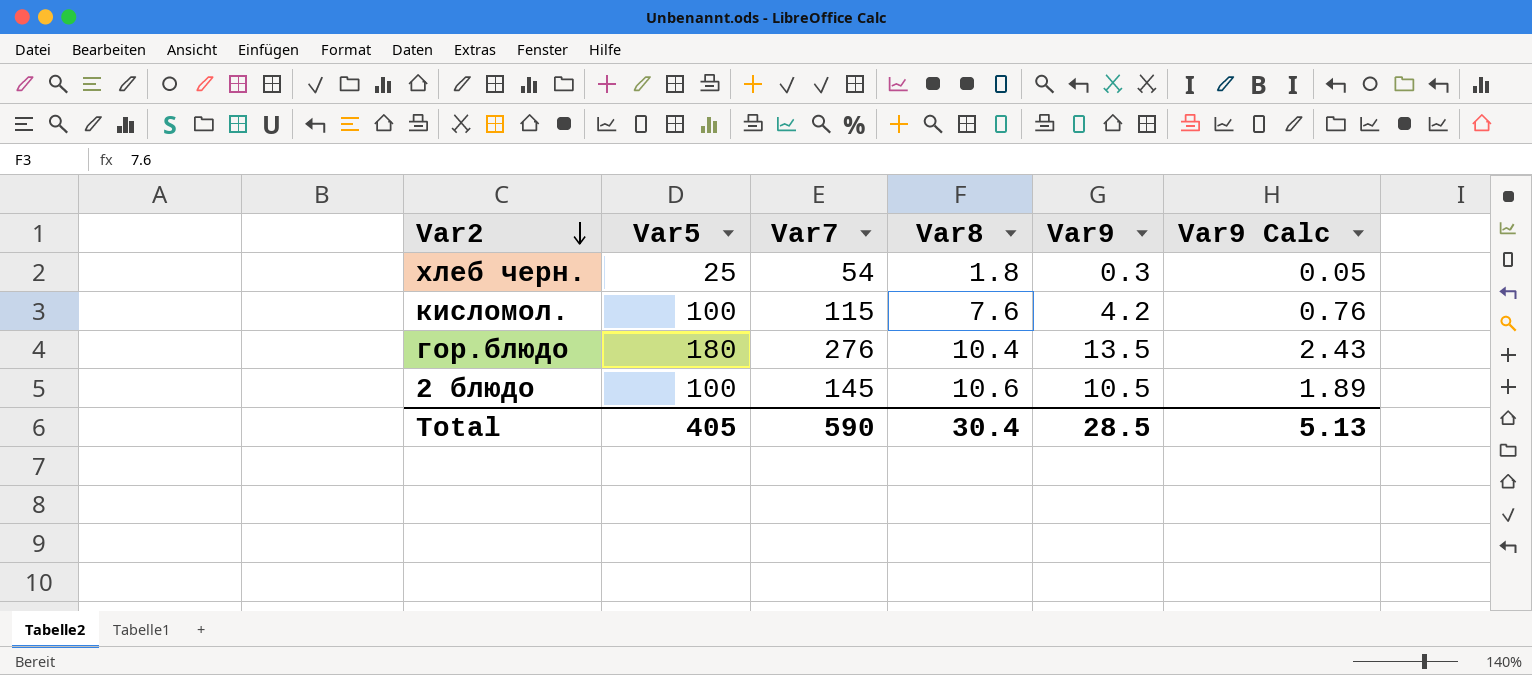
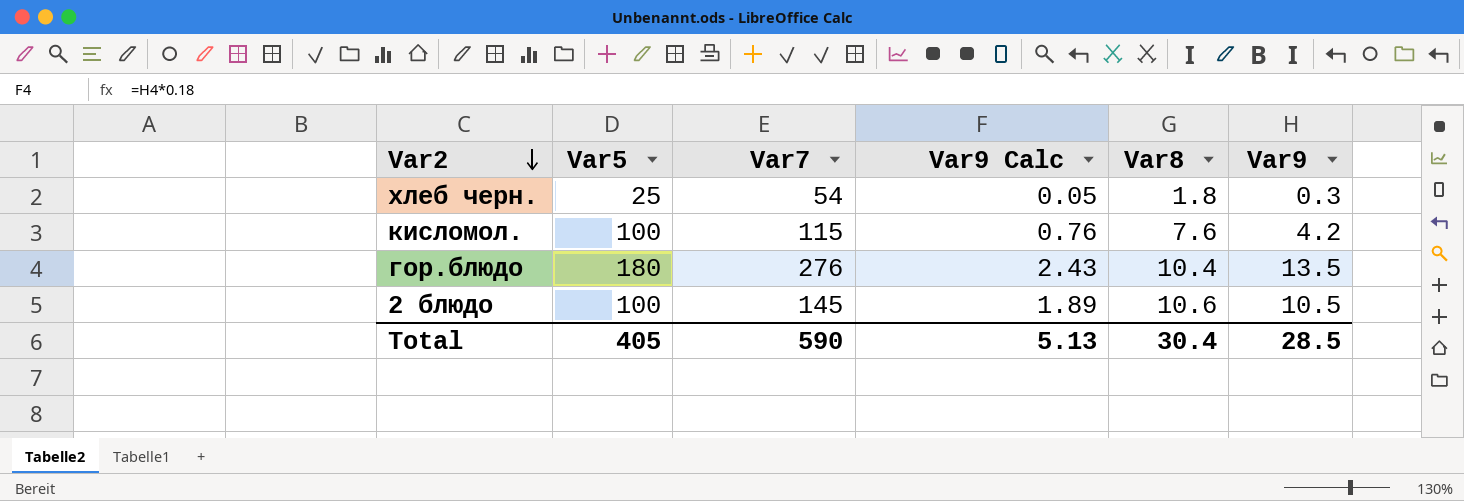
column Var9 Calc | position: 6 -> 4

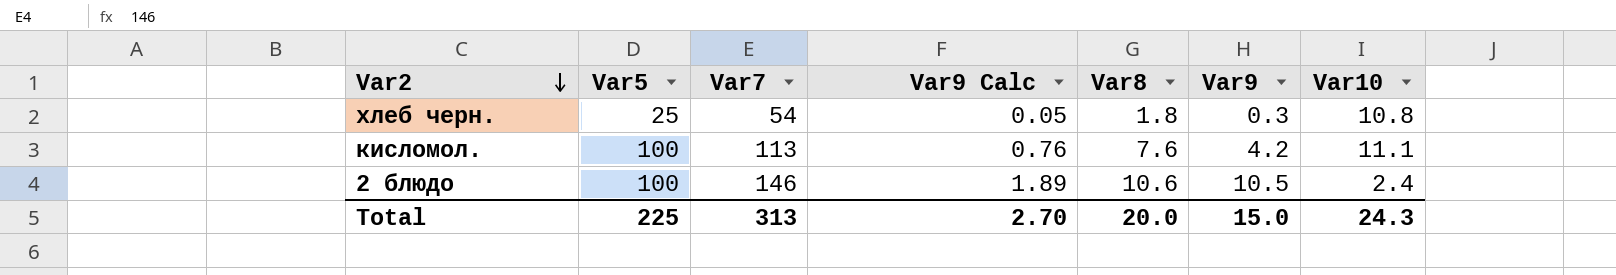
column Var10 | position: none -> 7
row гор.блюдо: 180 | 276 | 2.43 | 10.4 | 13.5 -> none
кисломол. | Var7: 115 -> 113
2 блюдо | Var7: 145 -> 146
Total | Var5: 405 -> 225
Total | Var7: 590 -> 313
Total | Var9 Calc: 5.13 -> 2.70
Total | Var8: 30.4 -> 20.0
Total | Var9: 28.5 -> 15.0

